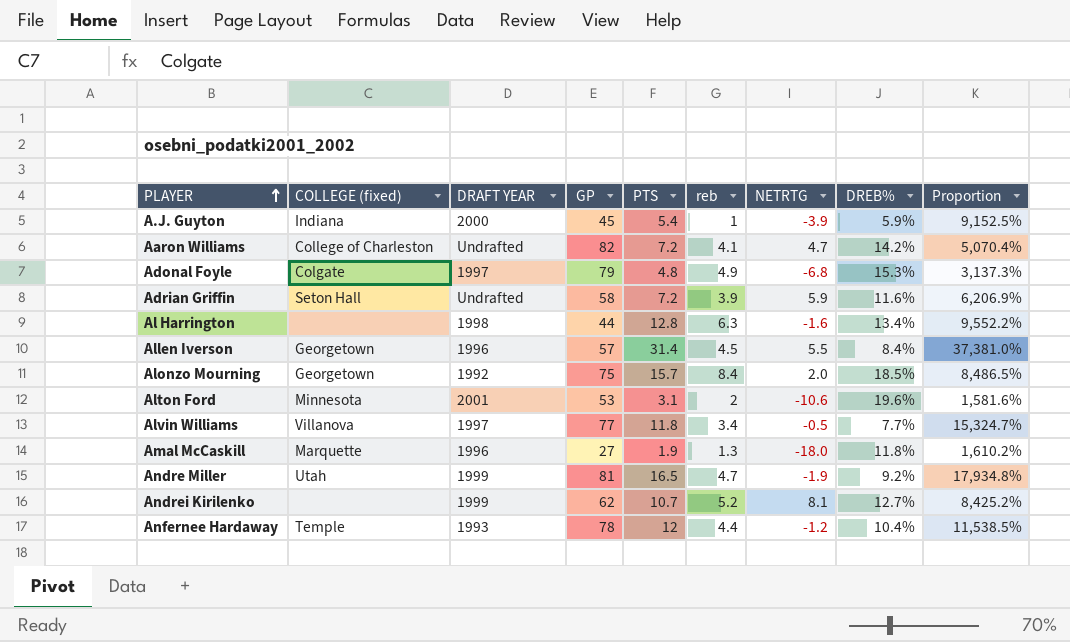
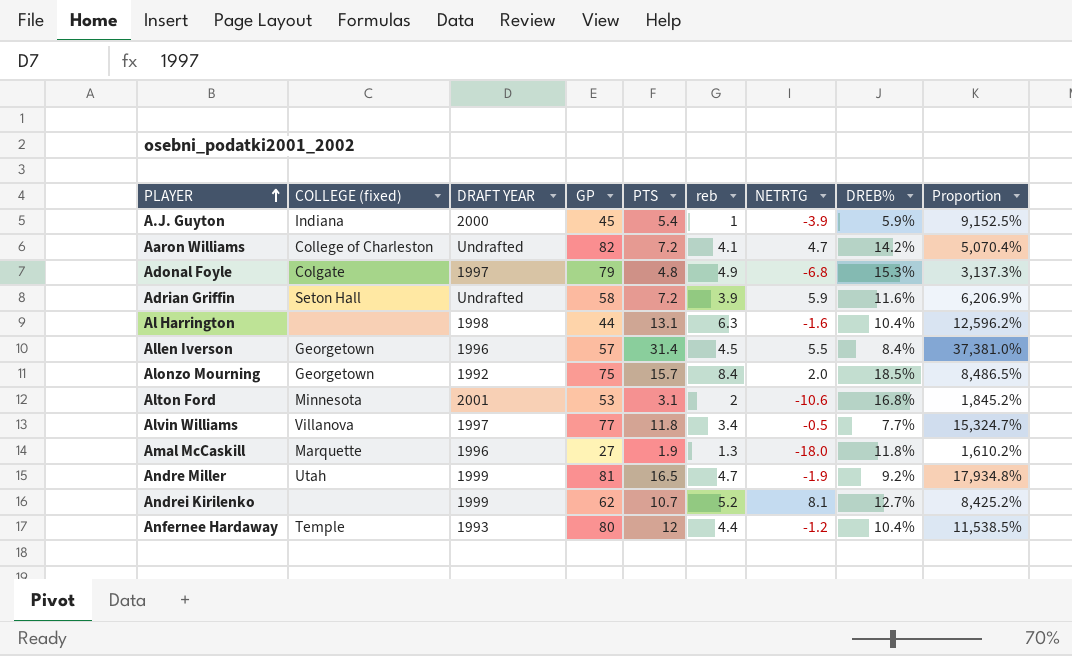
Al Harrington | PTS: 12.8 -> 13.1
Al Harrington | DREB%: 13.4% -> 10.4%
Al Harrington | Proportion: 9,552.2% -> 12,596.2%
Alton Ford | DREB%: 19.6% -> 16.8%
Alton Ford | Proportion: 1,581.6% -> 1,845.2%
Anfernee Hardaway | GP: 78 -> 80

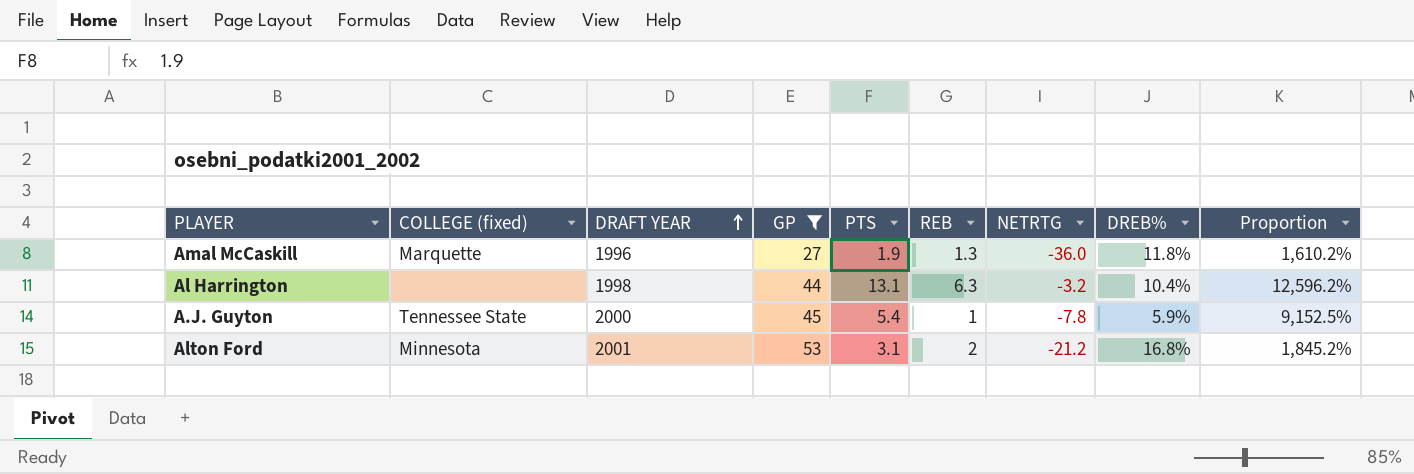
filter: none -> GP <= 53
row order: PLAYER ascending -> DRAFT YEAR ascending
column name: reb -> REB
Amal McCaskill | NETRTG: -18.0 -> -36.0
Al Harrington | NETRTG: -1.6 -> -3.2
A.J. Guyton | COLLEGE (fixed): Indiana -> Tennessee State
A.J. Guyton | NETRTG: -3.9 -> -7.8
Alton Ford | NETRTG: -10.6 -> -21.2

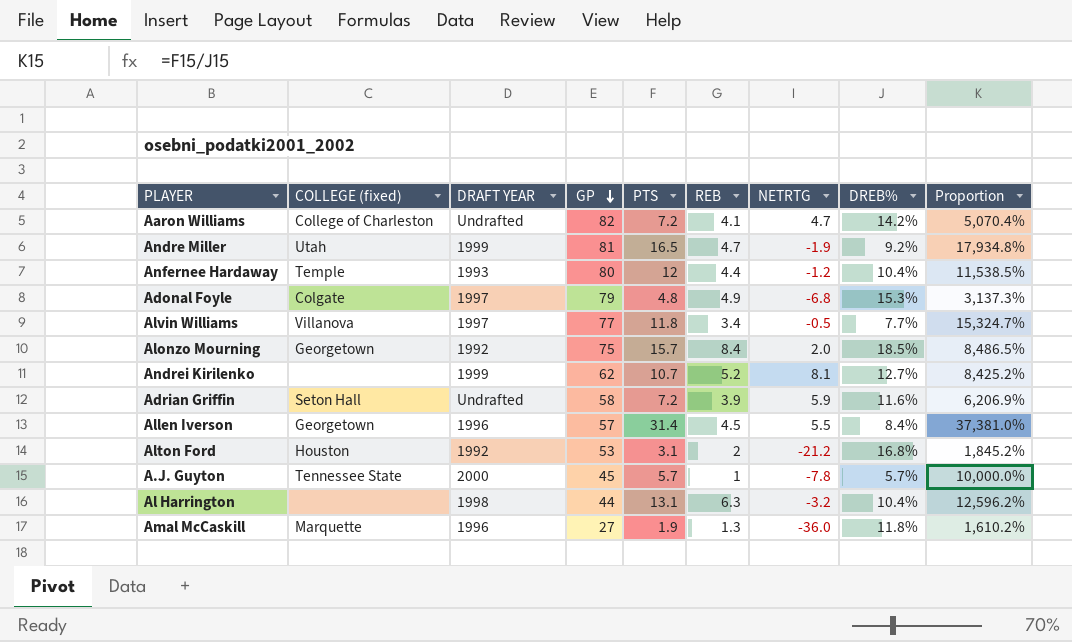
filter: GP <= 53 -> none
row order: DRAFT YEAR ascending -> GP descending
Alton Ford | COLLEGE (fixed): Minnesota -> Houston
Alton Ford | DRAFT YEAR: 2001 -> 1992
A.J. Guyton | PTS: 5.4 -> 5.7
A.J. Guyton | DREB%: 5.9% -> 5.7%
A.J. Guyton | Proportion: 9,152.5% -> 10,000.0%

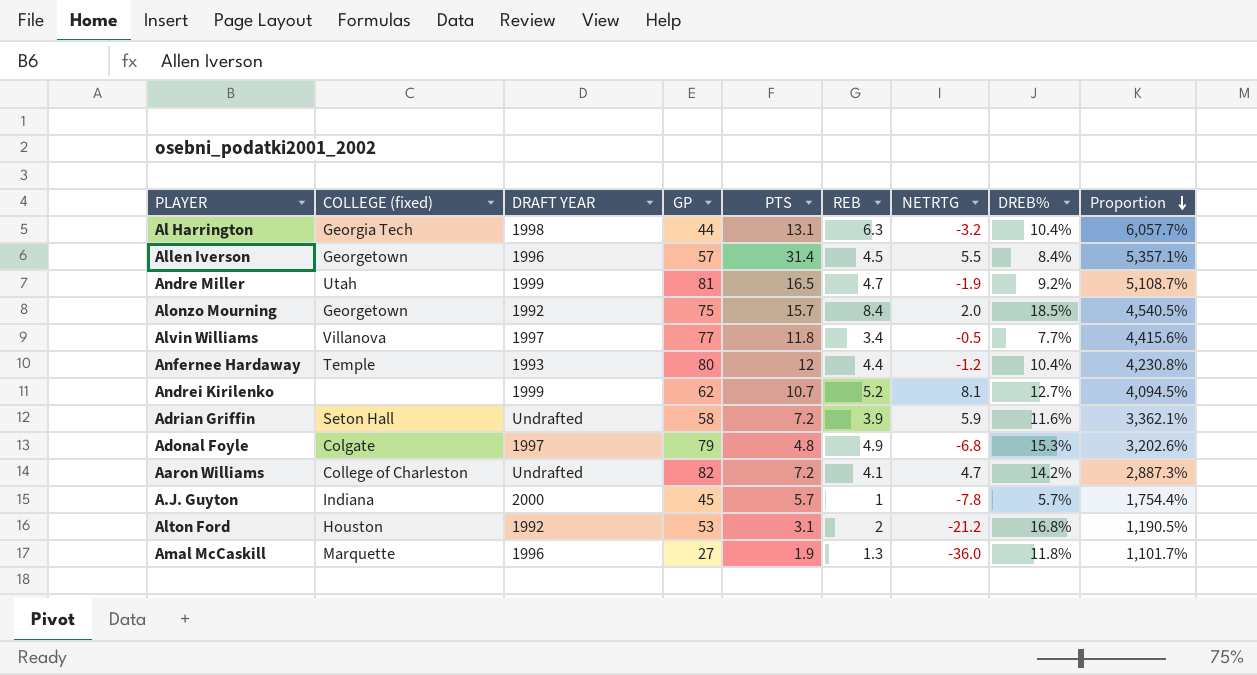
row order: GP descending -> Proportion descending
column Proportion | formula: [PTS] / [DREB%] -> [REB] / [DREB%]
Al Harrington | COLLEGE (fixed): none -> Georgia Tech
A.J. Guyton | COLLEGE (fixed): Tennessee State -> Indiana

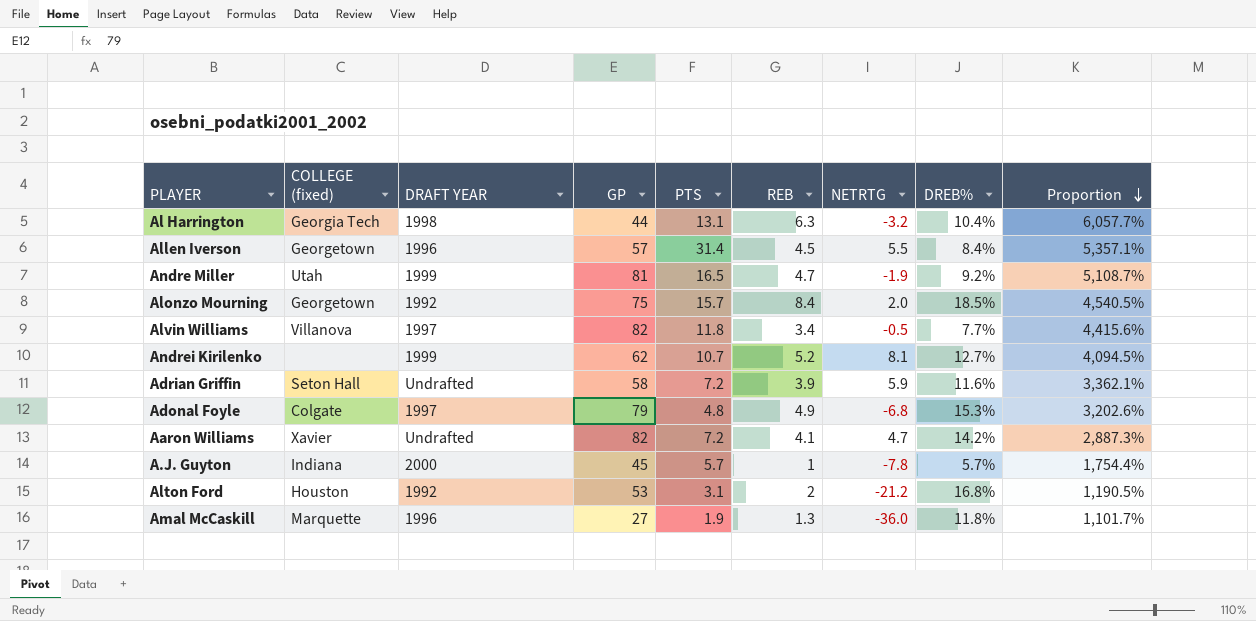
row Anfernee Hardaway: Temple | 1993 | 80 | 12 | 4.4 | -1.2 | 10.4% | 4,230.8% -> none
Alvin Williams | GP: 77 -> 82
Aaron Williams | COLLEGE (fixed): College of Charleston -> Xavier

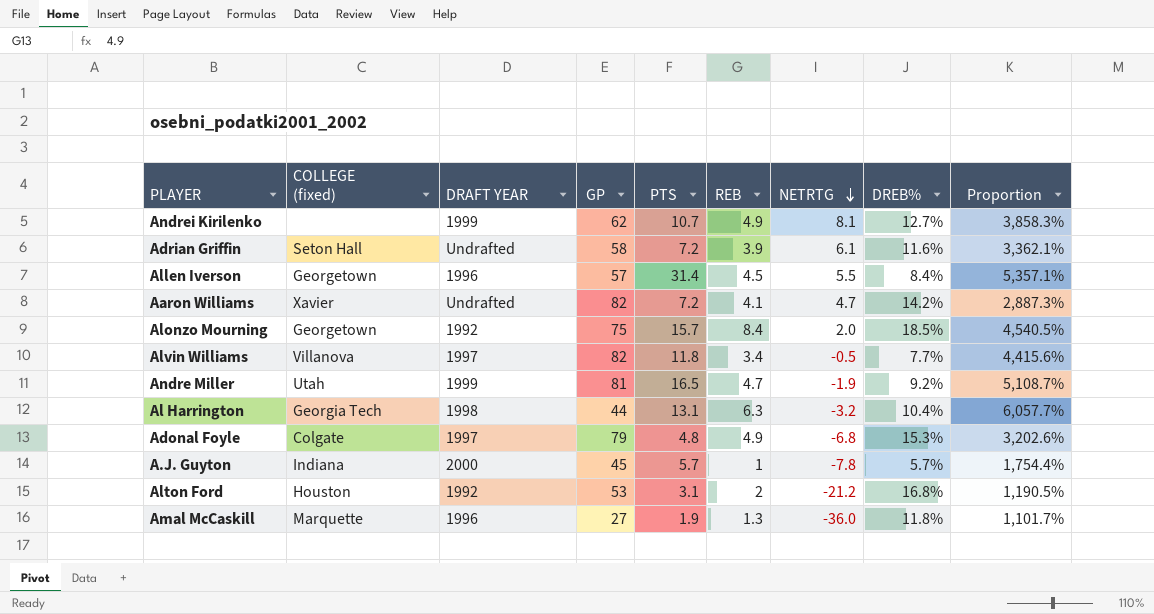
row order: Proportion descending -> NETRTG descending
Andrei Kirilenko | REB: 5.2 -> 4.9
Andrei Kirilenko | Proportion: 4,094.5% -> 3,858.3%
Adrian Griffin | NETRTG: 5.9 -> 6.1

